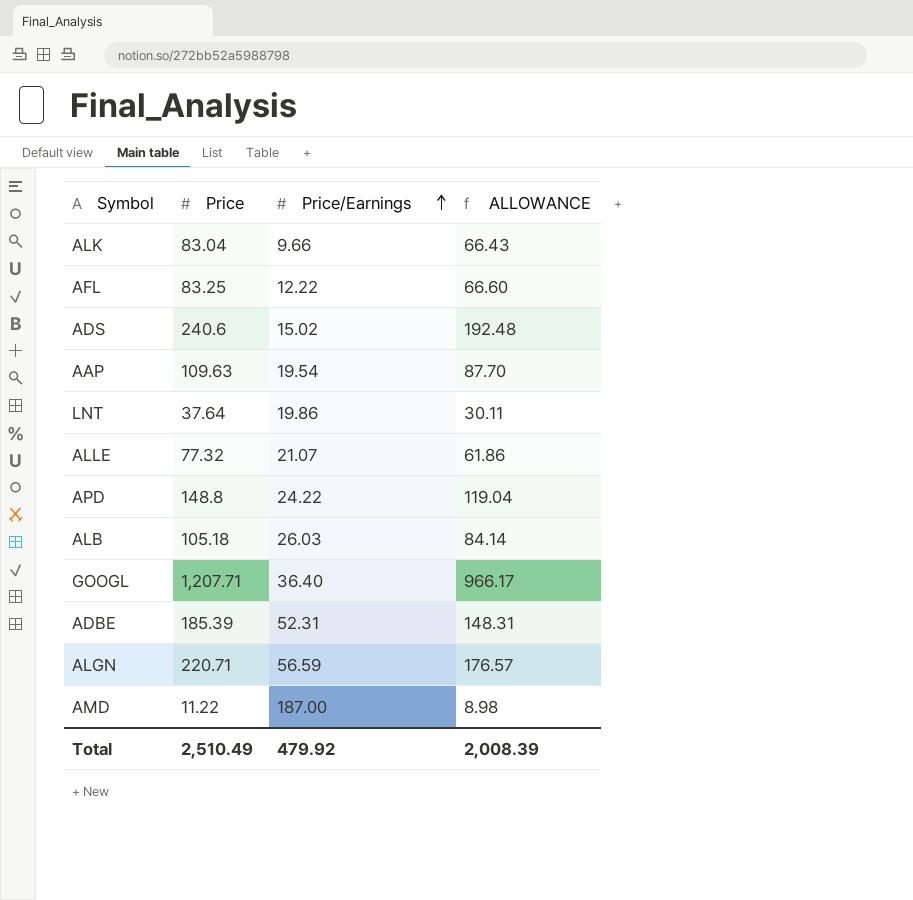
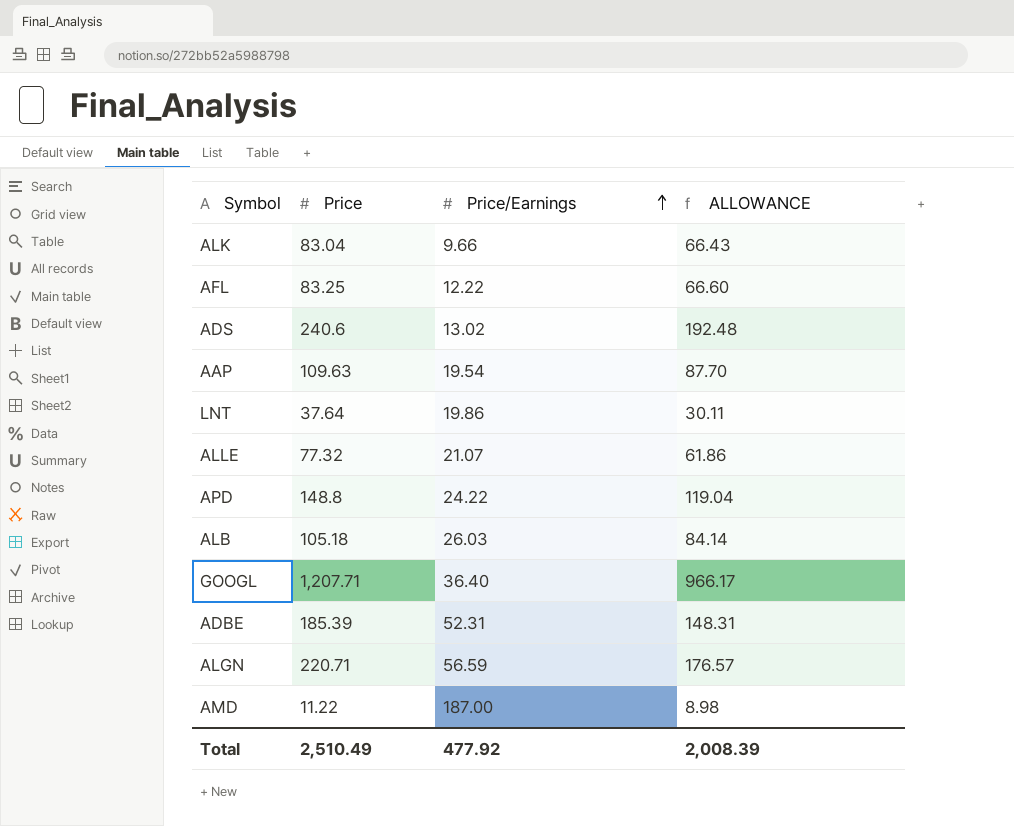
ADS | Price/Earnings: 15.02 -> 13.02
Total | Price/Earnings: 479.92 -> 477.92

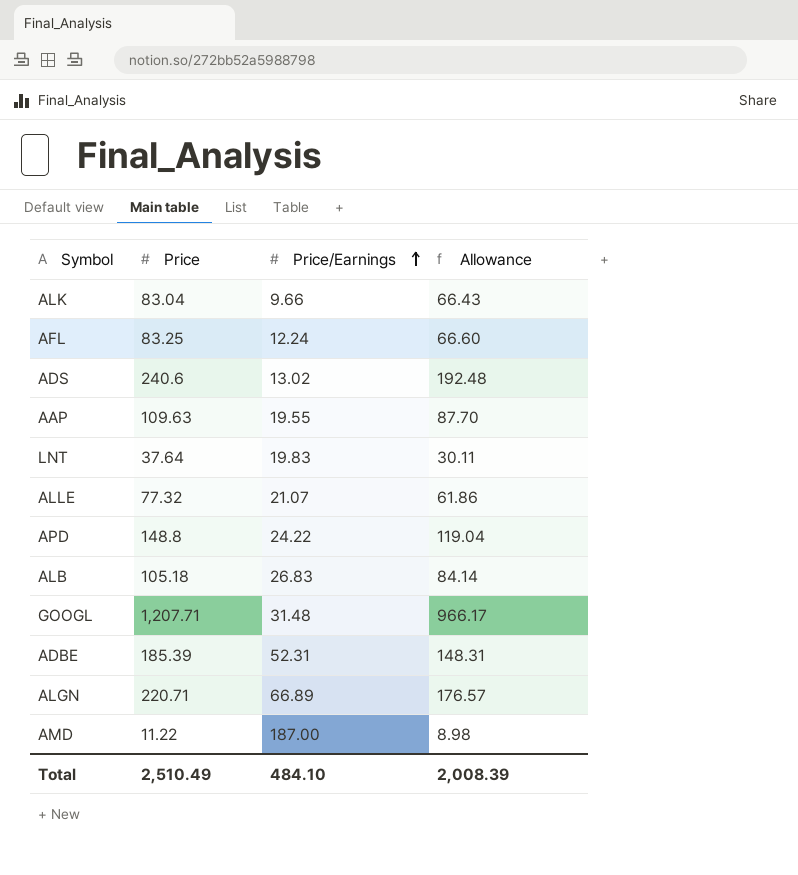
column name: ALLOWANCE -> Allowance
AFL | Price/Earnings: 12.22 -> 12.24
AAP | Price/Earnings: 19.54 -> 19.55
LNT | Price/Earnings: 19.86 -> 19.83
ALB | Price/Earnings: 26.03 -> 26.83
GOOGL | Price/Earnings: 36.40 -> 31.48
ALGN | Price/Earnings: 56.59 -> 66.89
Total | Price/Earnings: 477.92 -> 484.10

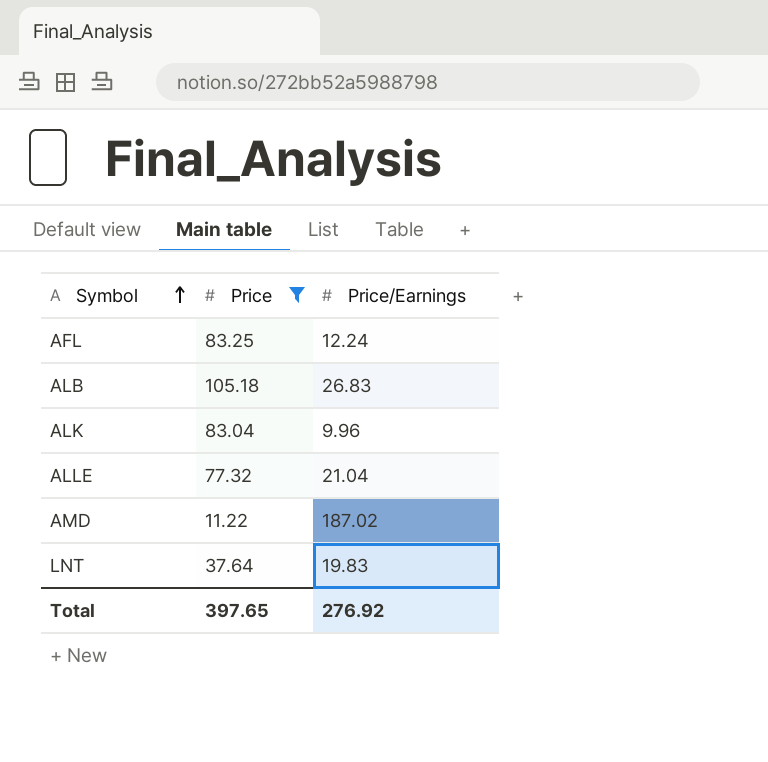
filter: none -> Price <= 105.18
row order: Price/Earnings ascending -> Symbol ascending
column Allowance | formula: [Price] * 0.8 -> none
ALK | Price/Earnings: 9.66 -> 9.96
ALLE | Price/Earnings: 21.07 -> 21.04
AMD | Price/Earnings: 187.00 -> 187.02
Total | Price: 2,510.49 -> 397.65
Total | Price/Earnings: 484.10 -> 276.92

